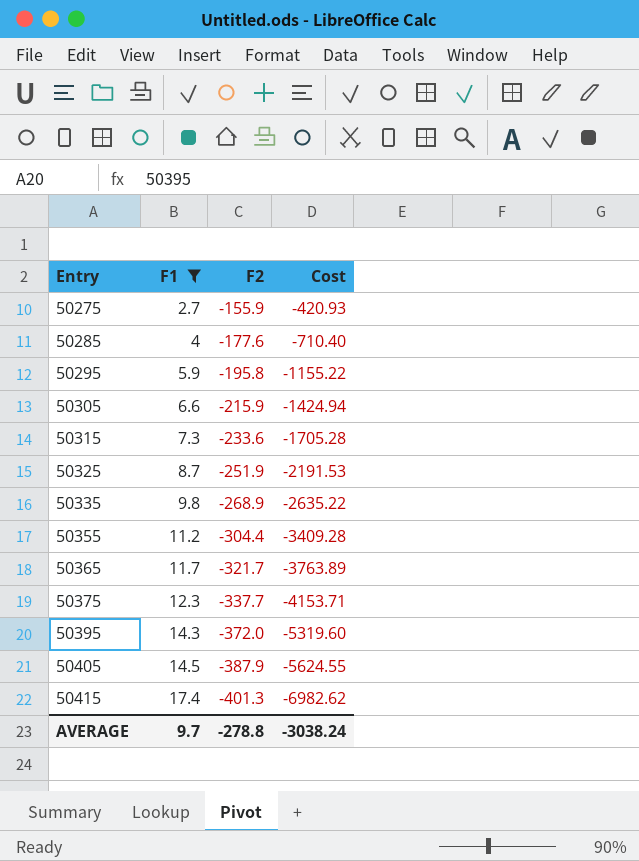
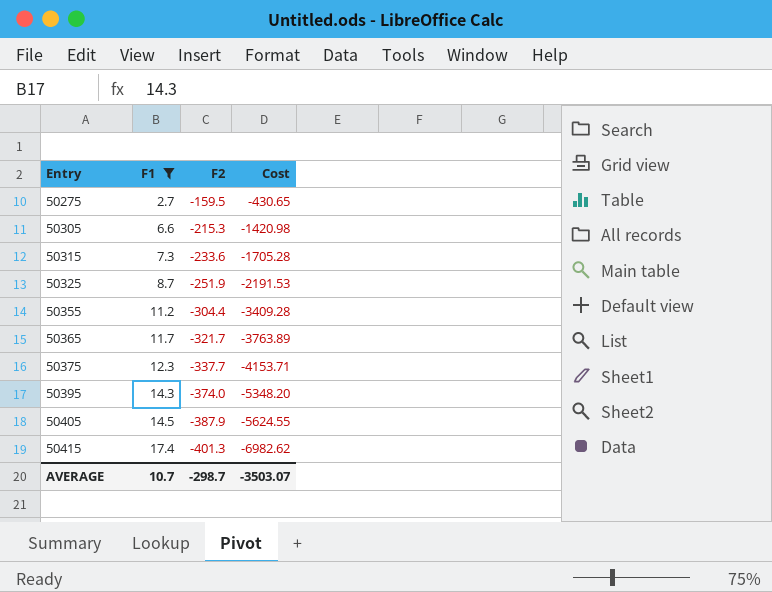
row 50285: 4 | -177.6 | -710.40 -> none
row 50295: 5.9 | -195.8 | -1155.22 -> none
row 50335: 9.8 | -268.9 | -2635.22 -> none
50275 | F2: -155.9 -> -159.5
50275 | Cost: -420.93 -> -430.65
50305 | F2: -215.9 -> -215.3
50305 | Cost: -1424.94 -> -1420.98
50395 | F2: -372.0 -> -374.0
50395 | Cost: -5319.60 -> -5348.20
AVERAGE | F1: 9.7 -> 10.7
AVERAGE | F2: -278.8 -> -298.7
AVERAGE | Cost: -3038.24 -> -3503.07

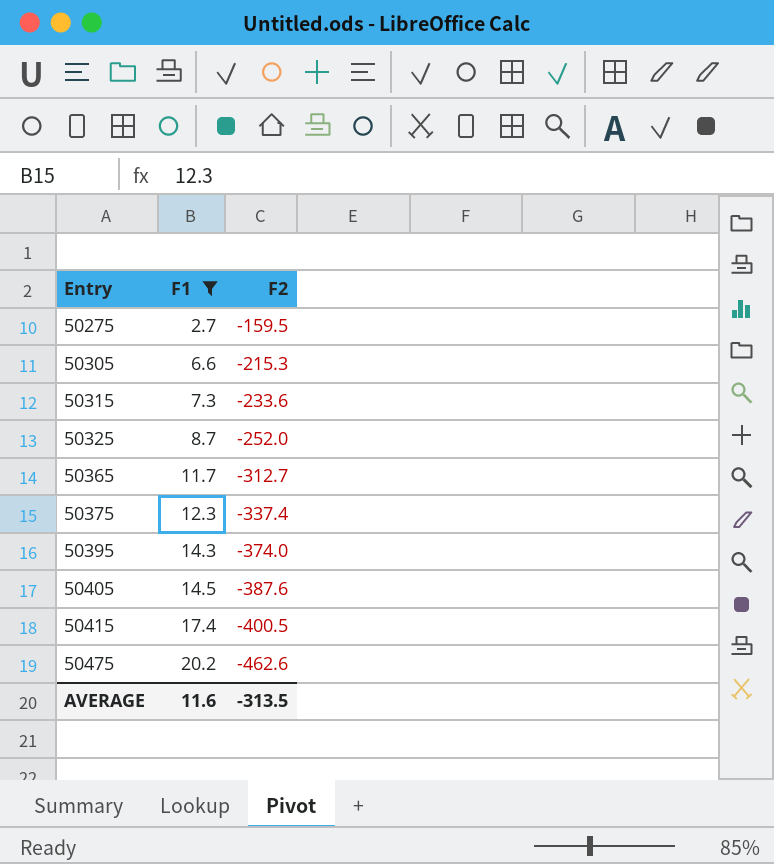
column Cost | formula: [F1] * [F2] -> none
row 50355: 11.2 | -304.4 | -3409.28 -> none
50325 | F2: -251.9 -> -252.0
50365 | F2: -321.7 -> -312.7
50375 | F2: -337.7 -> -337.4
50405 | F2: -387.9 -> -387.6
50415 | F2: -401.3 -> -400.5
row 50475: none -> 20.2 | -462.6
AVERAGE | F1: 10.7 -> 11.6
AVERAGE | F2: -298.7 -> -313.5

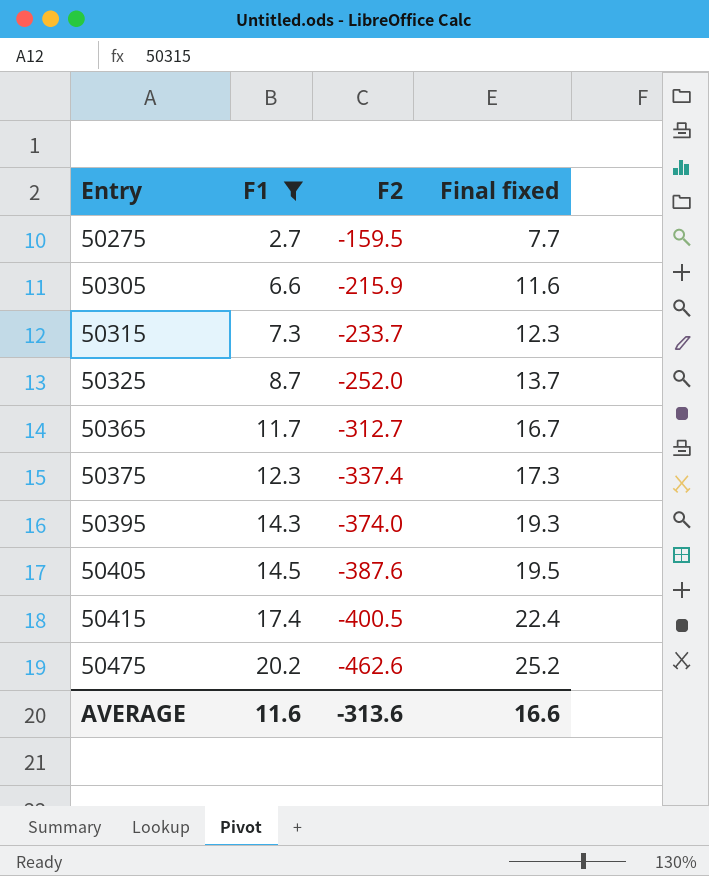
column Final fixed | formula: none -> [F1] + 5
50305 | F2: -215.3 -> -215.9
50315 | F2: -233.6 -> -233.7
AVERAGE | F2: -313.5 -> -313.6

